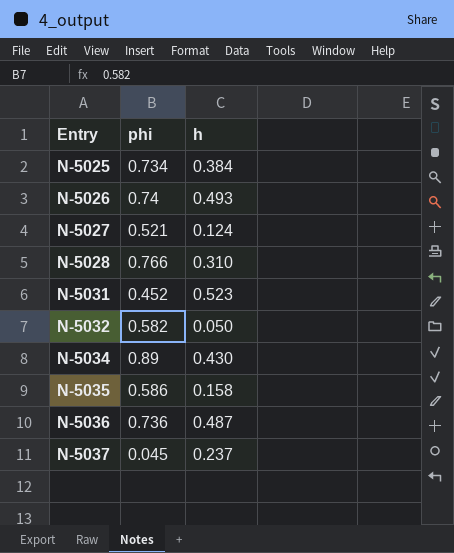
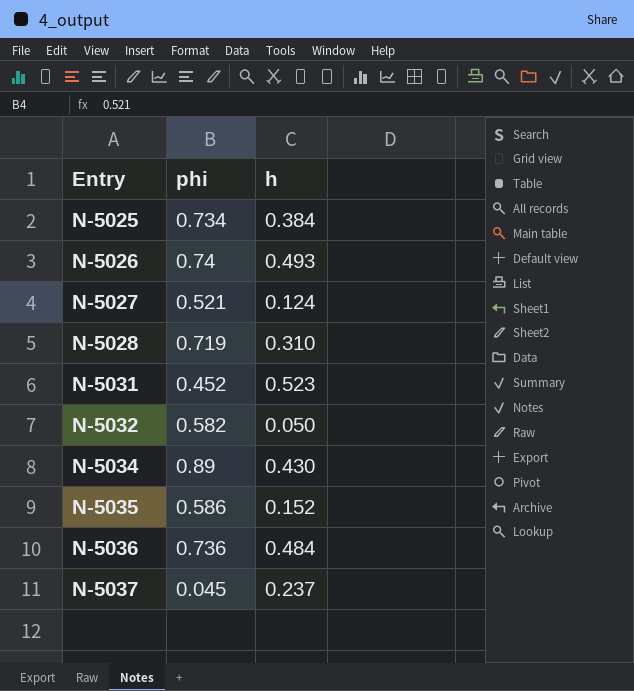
N-5028 | phi: 0.766 -> 0.719
N-5035 | h: 0.158 -> 0.152
N-5036 | h: 0.487 -> 0.484

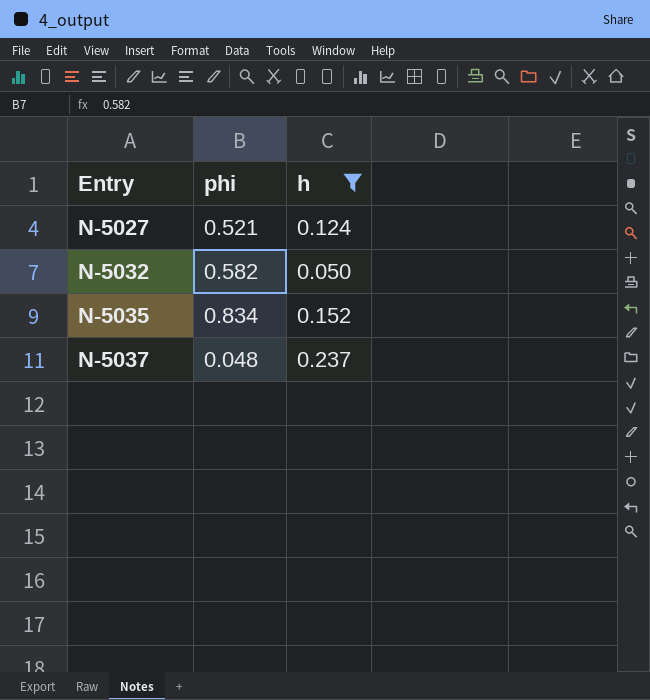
filter: none -> h <= 0.237
N-5035 | phi: 0.586 -> 0.834
N-5037 | phi: 0.045 -> 0.048

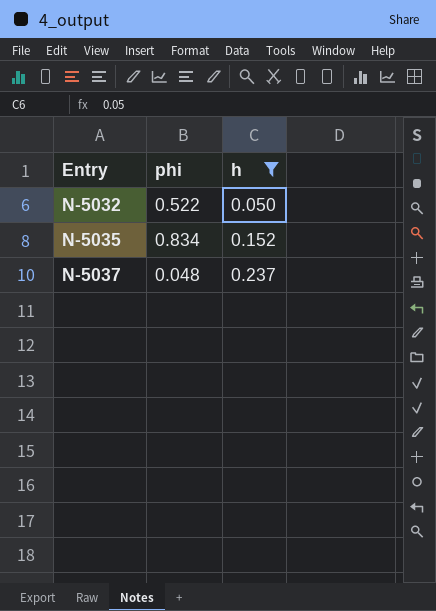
row N-5027: 0.521 | 0.124 -> none
N-5032 | phi: 0.582 -> 0.522

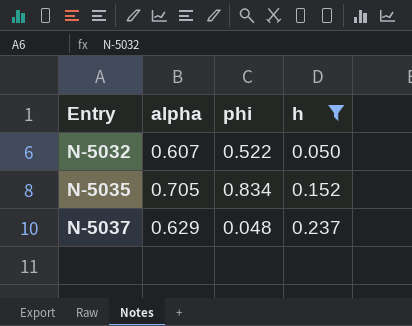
column alpha | position: none -> 2

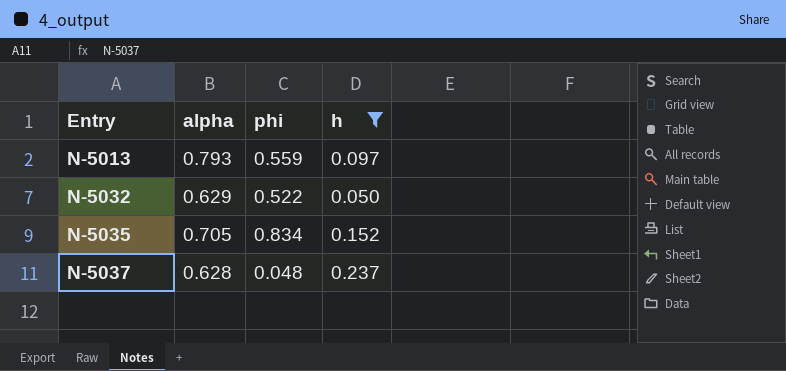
row N-5013: none -> 0.793 | 0.559 | 0.097
N-5032 | alpha: 0.607 -> 0.629
N-5037 | alpha: 0.629 -> 0.628

